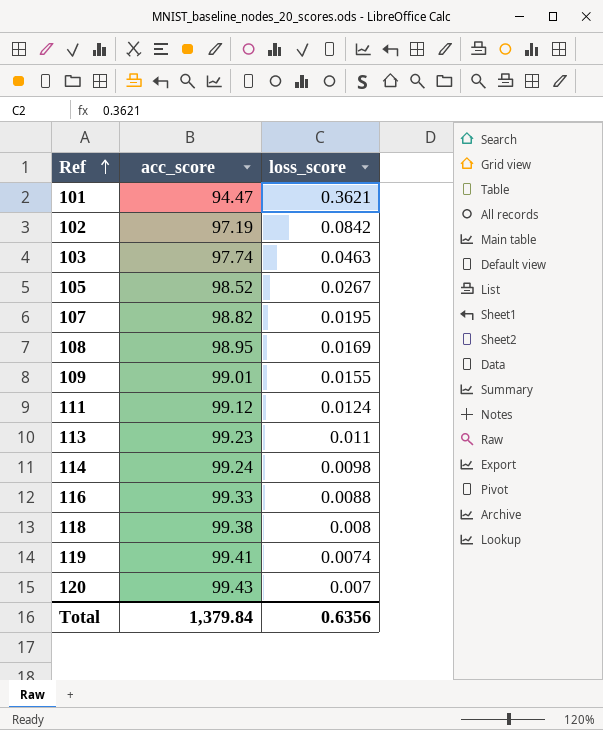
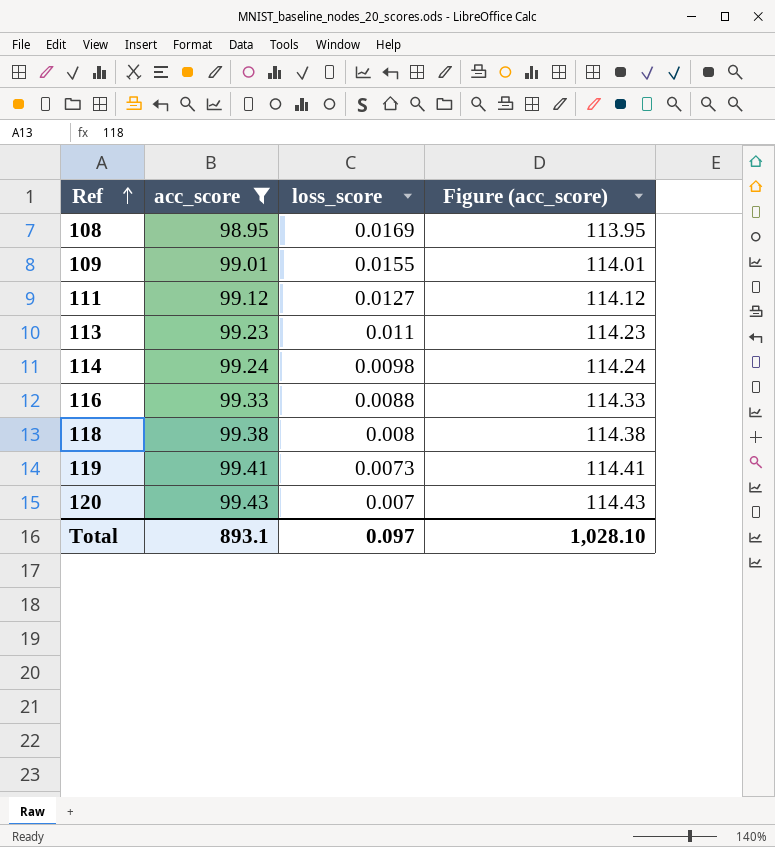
filter: none -> acc_score >= 98.95
column Figure (acc_score) | formula: none -> [acc_score] + 15
111 | loss_score: 0.0124 -> 0.0127
119 | loss_score: 0.0074 -> 0.0073
Total | acc_score: 1,379.84 -> 893.1
Total | loss_score: 0.6356 -> 0.097

